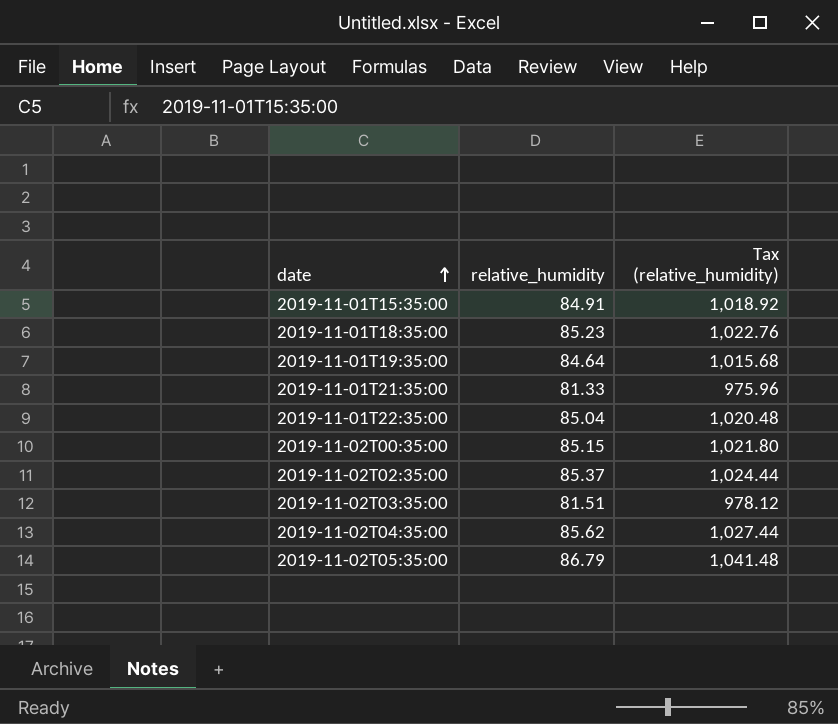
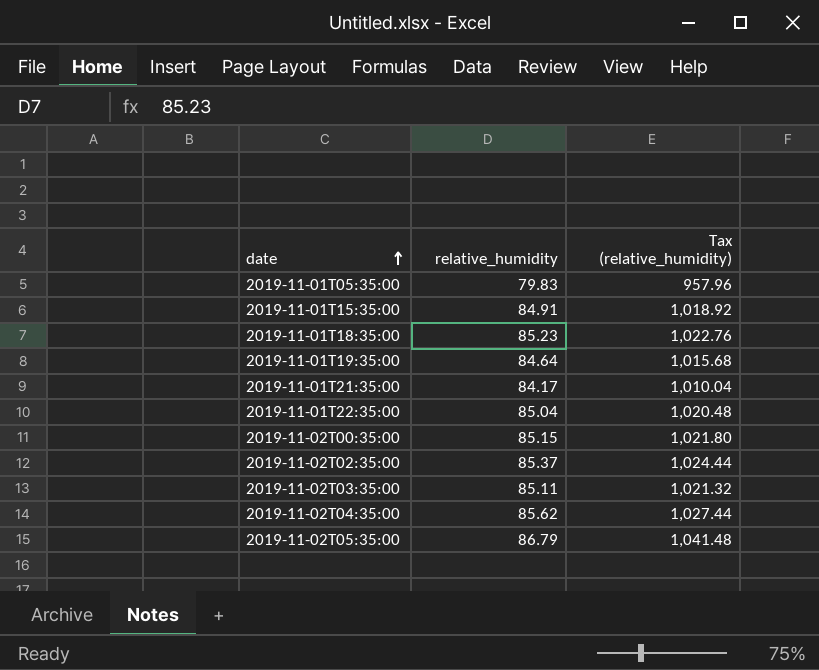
row 2019-11-01T05:35:00: none -> 79.83 | 957.96
2019-11-01T21:35:00 | relative_humidity: 81.33 -> 84.17
2019-11-01T21:35:00 | Tax (relative_humidity): 975.96 -> 1,010.04
2019-11-02T03:35:00 | relative_humidity: 81.51 -> 85.11
2019-11-02T03:35:00 | Tax (relative_humidity): 978.12 -> 1,021.32

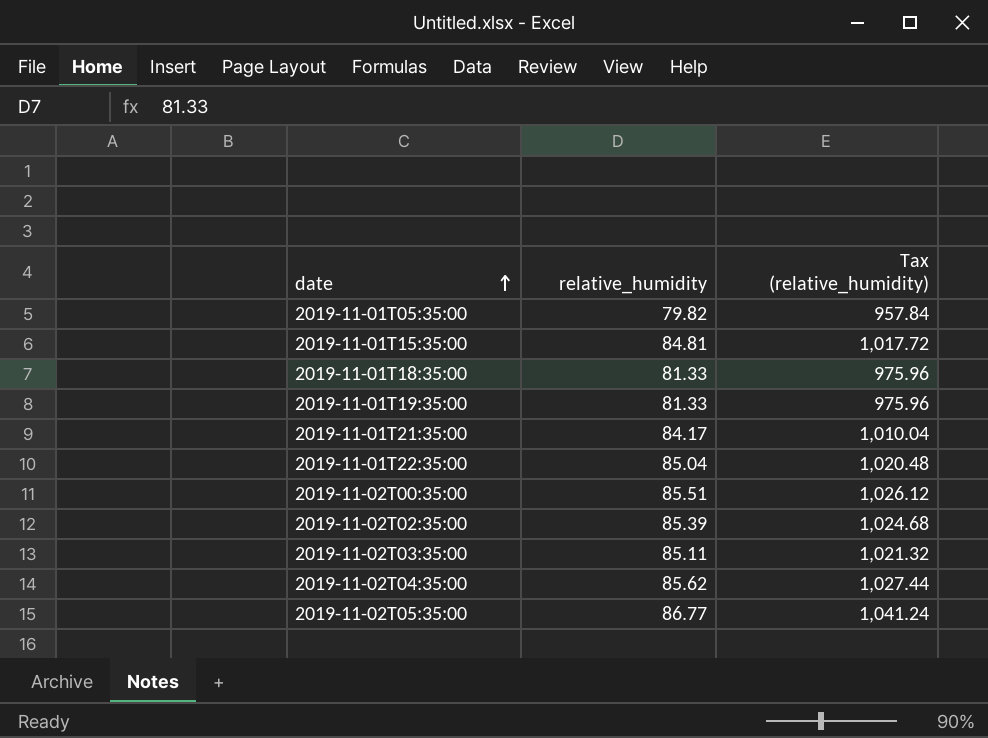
2019-11-01T05:35:00 | relative_humidity: 79.83 -> 79.82
2019-11-01T05:35:00 | Tax (relative_humidity): 957.96 -> 957.84
2019-11-01T15:35:00 | relative_humidity: 84.91 -> 84.81
2019-11-01T15:35:00 | Tax (relative_humidity): 1,018.92 -> 1,017.72
2019-11-01T18:35:00 | relative_humidity: 85.23 -> 81.33
2019-11-01T18:35:00 | Tax (relative_humidity): 1,022.76 -> 975.96
2019-11-01T19:35:00 | relative_humidity: 84.64 -> 81.33
2019-11-01T19:35:00 | Tax (relative_humidity): 1,015.68 -> 975.96
2019-11-02T00:35:00 | relative_humidity: 85.15 -> 85.51
2019-11-02T00:35:00 | Tax (relative_humidity): 1,021.80 -> 1,026.12
2019-11-02T02:35:00 | relative_humidity: 85.37 -> 85.39
2019-11-02T02:35:00 | Tax (relative_humidity): 1,024.44 -> 1,024.68
2019-11-02T05:35:00 | relative_humidity: 86.79 -> 86.77
2019-11-02T05:35:00 | Tax (relative_humidity): 1,041.48 -> 1,041.24

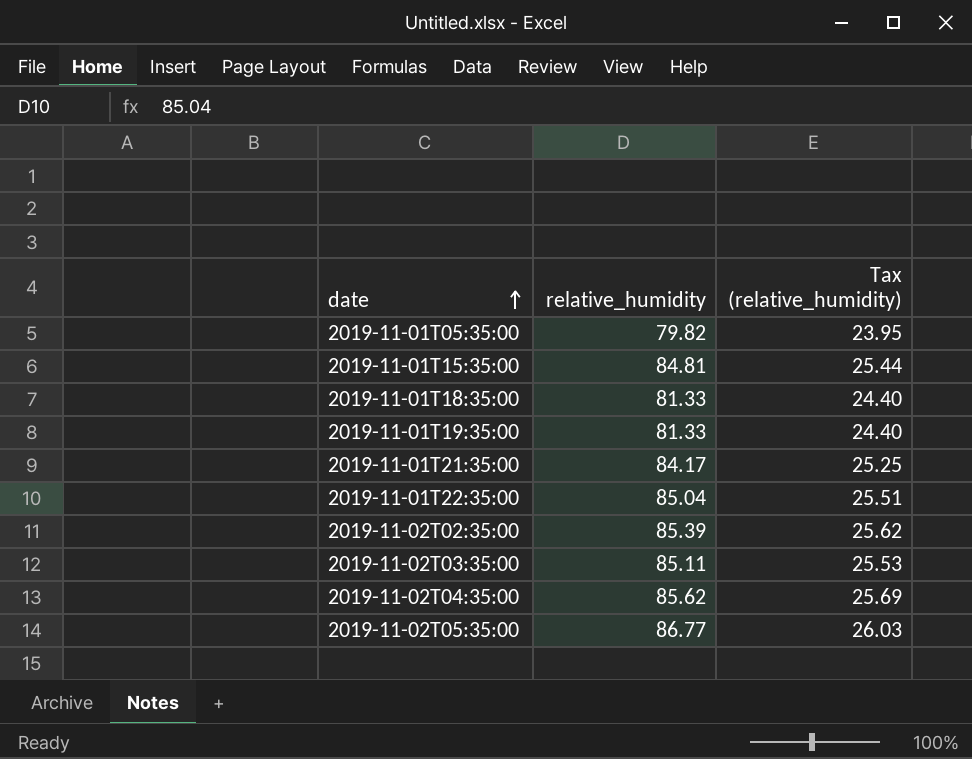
column Tax (relative_humidity) | formula: [relative_humidity] * 12 -> [relative_humidity] * 0.3
row 2019-11-02T00:35:00: 85.51 | 1,026.12 -> none

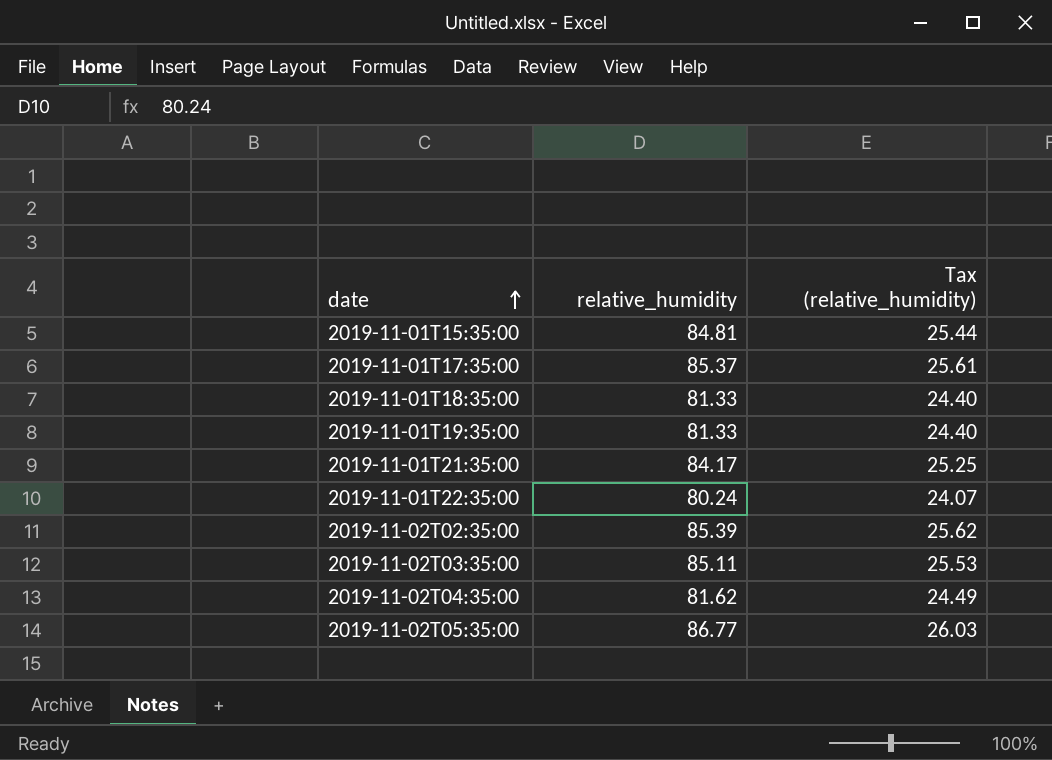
row 2019-11-01T05:35:00: 79.82 | 23.95 -> none
row 2019-11-01T17:35:00: none -> 85.37 | 25.61
2019-11-01T22:35:00 | relative_humidity: 85.04 -> 80.24
2019-11-01T22:35:00 | Tax (relative_humidity): 25.51 -> 24.07
2019-11-02T04:35:00 | relative_humidity: 85.62 -> 81.62
2019-11-02T04:35:00 | Tax (relative_humidity): 25.69 -> 24.49

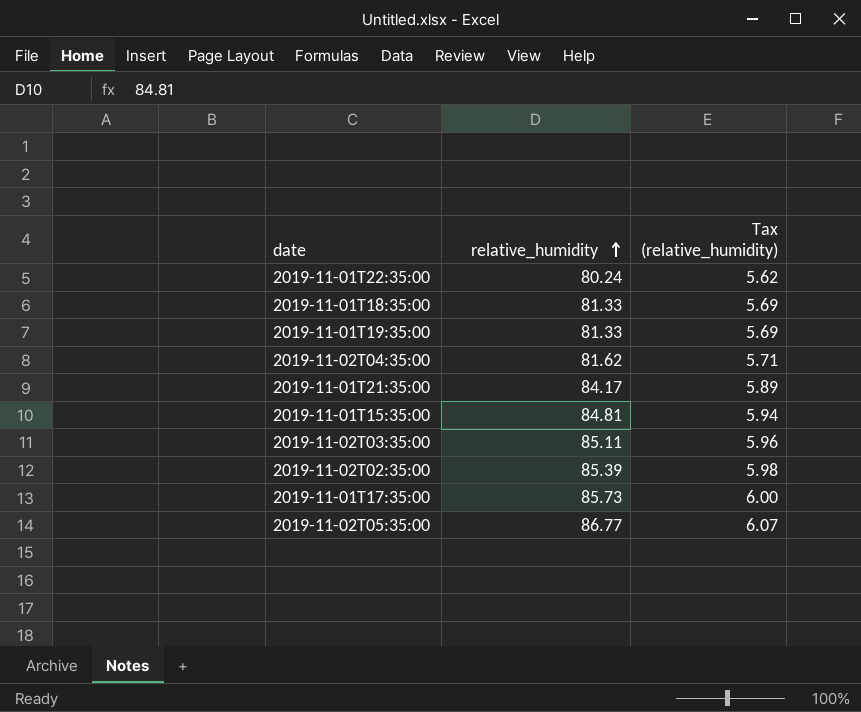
row order: date ascending -> relative_humidity ascending
column Tax (relative_humidity) | formula: [relative_humidity] * 0.3 -> [relative_humidity] * 0.07
2019-11-01T17:35:00 | relative_humidity: 85.37 -> 85.73

